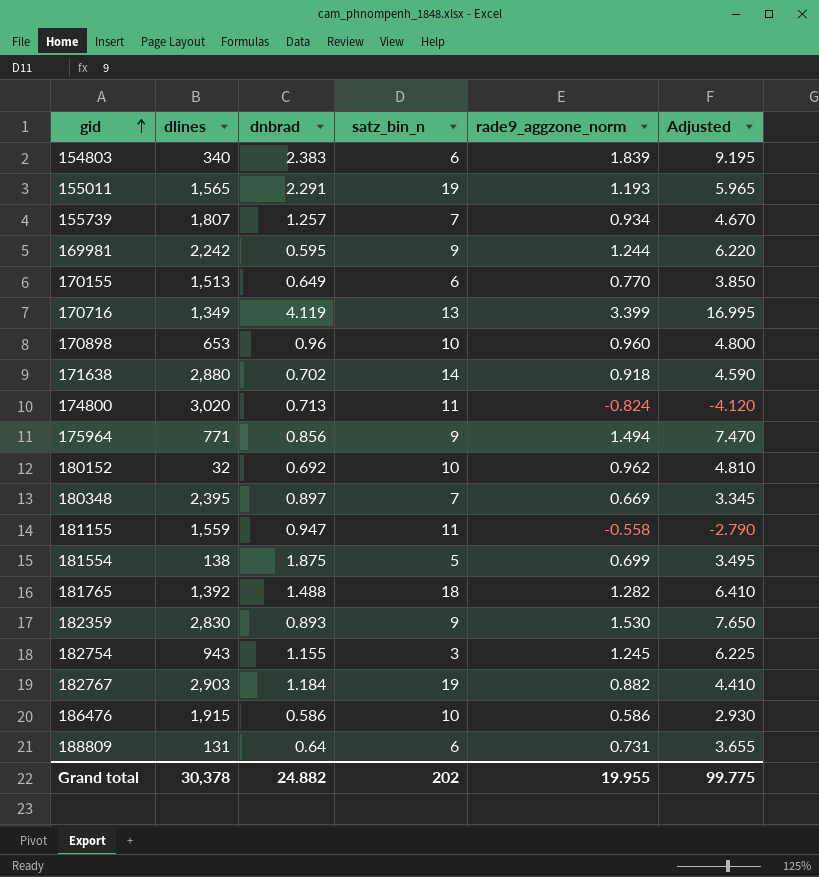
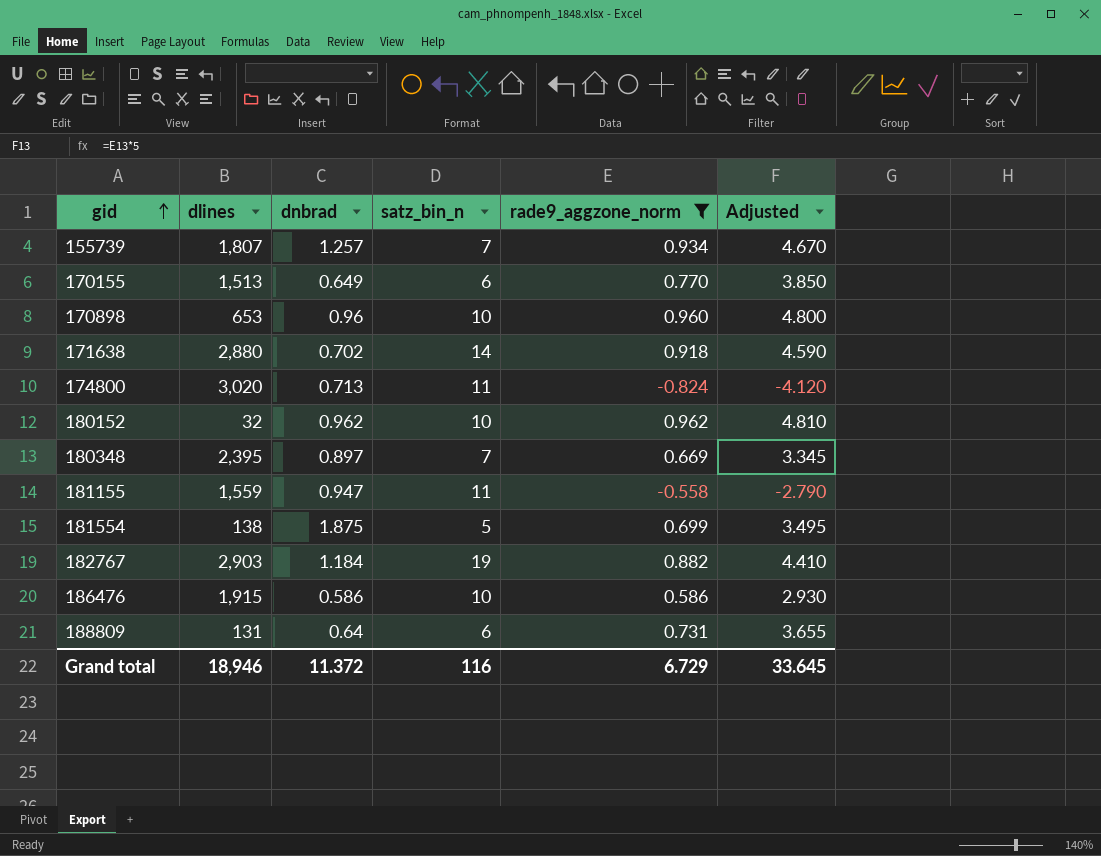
filter: none -> rade9_aggzone_norm <= 0.962
180152 | dnbrad: 0.692 -> 0.962
Grand total | dlines: 30,378 -> 18,946
Grand total | dnbrad: 24.882 -> 11.372
Grand total | satz_bin_n: 202 -> 116
Grand total | rade9_aggzone_norm: 19.955 -> 6.729
Grand total | Adjusted: 99.775 -> 33.645

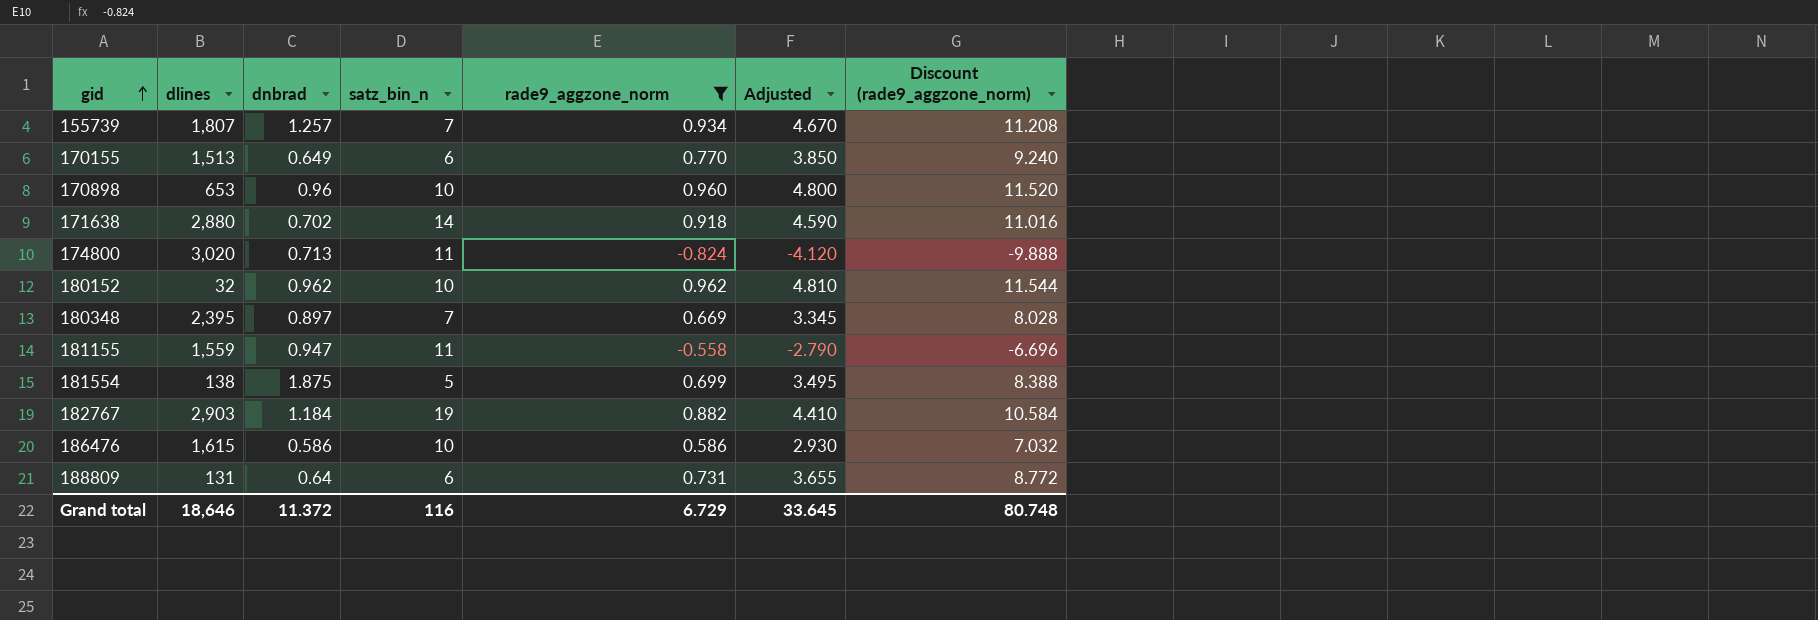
column Discount (rade9_aggzone_norm) | formula: none -> [rade9_aggzone_norm] * 12
186476 | dlines: 1,915 -> 1,615
Grand total | dlines: 18,946 -> 18,646

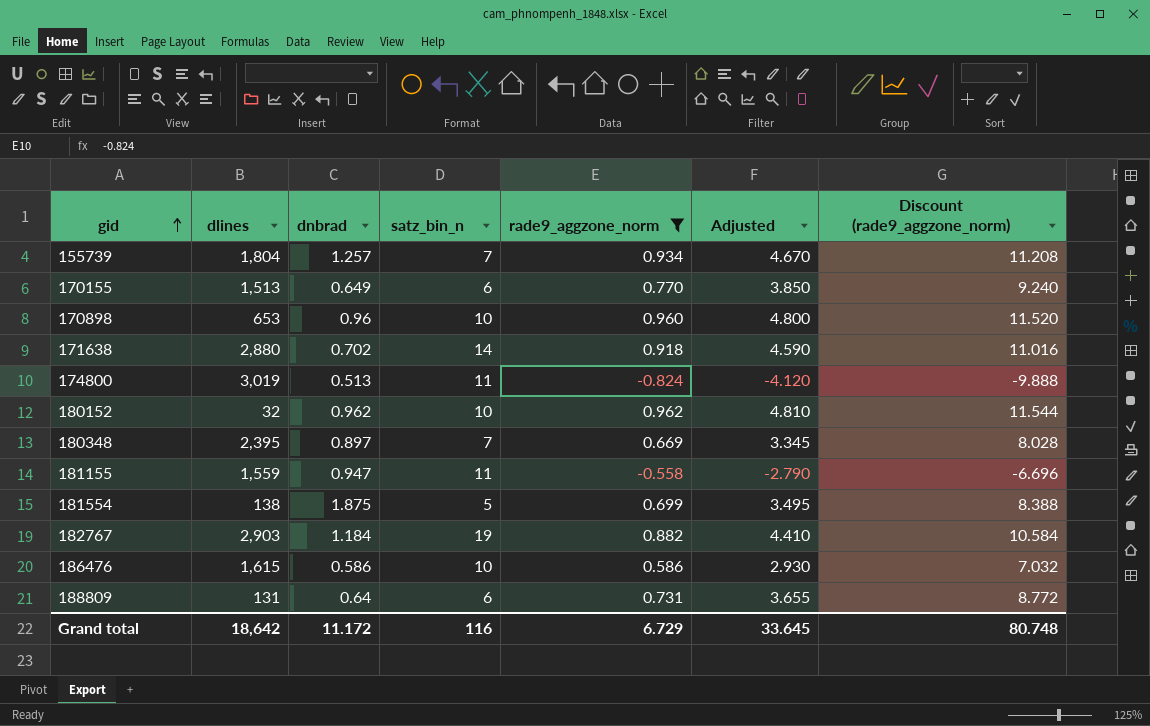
155739 | dlines: 1,807 -> 1,804
174800 | dlines: 3,020 -> 3,019
174800 | dnbrad: 0.713 -> 0.513
Grand total | dlines: 18,646 -> 18,642
Grand total | dnbrad: 11.372 -> 11.172

